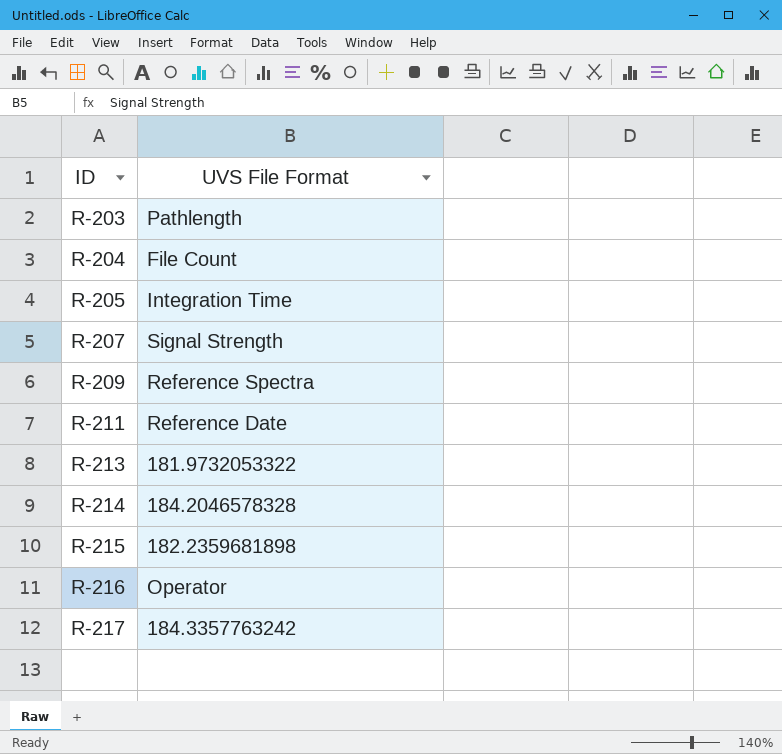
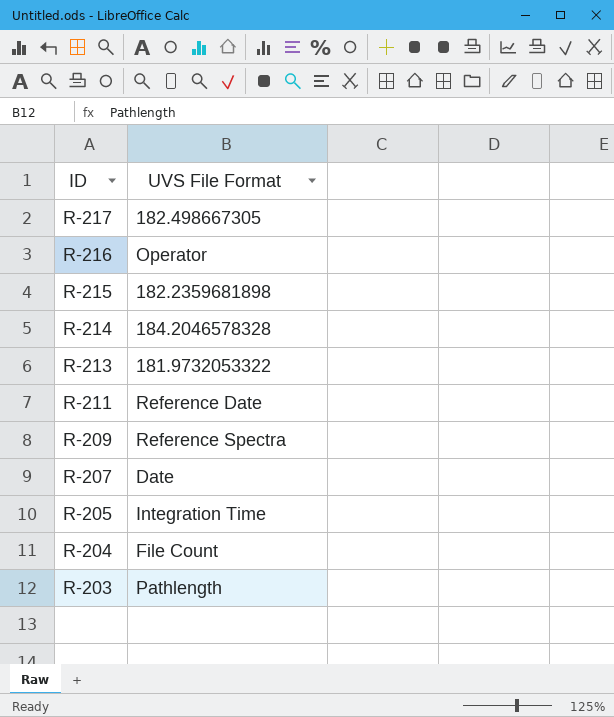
row order: ID ascending -> ID descending
R-217 | UVS File Format: 184.3357763242 -> 182.498667305
R-207 | UVS File Format: Signal Strength -> Date

